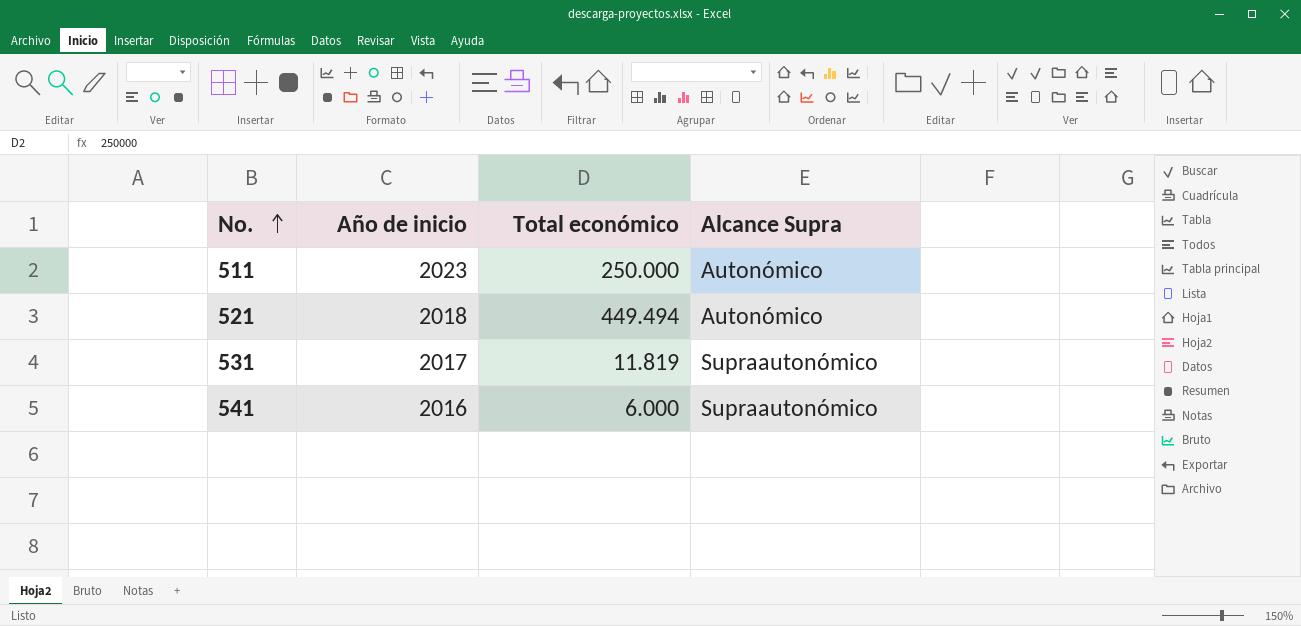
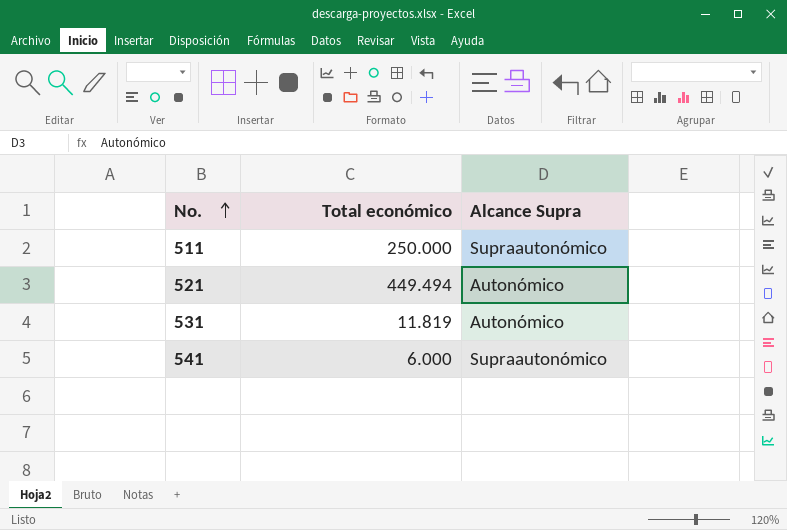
column Año de inicio | position: 2 -> none
511 | Alcance Supra: Autonómico -> Supraautonómico
531 | Alcance Supra: Supraautonómico -> Autonómico

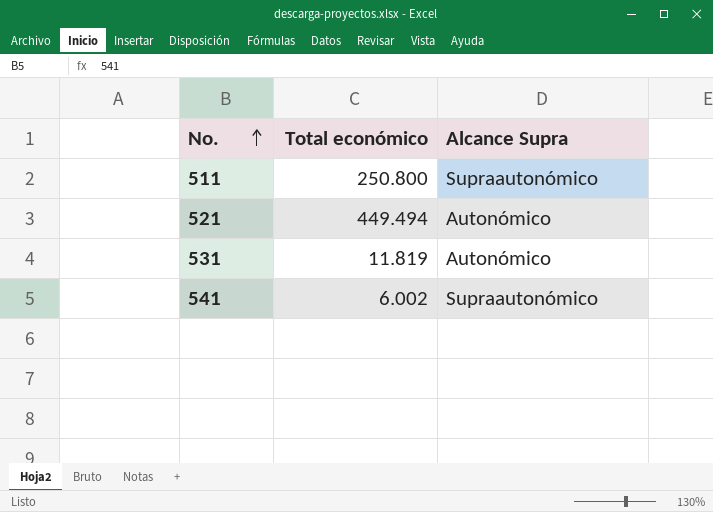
511 | Total económico: 250.000 -> 250.800
541 | Total económico: 6.000 -> 6.002

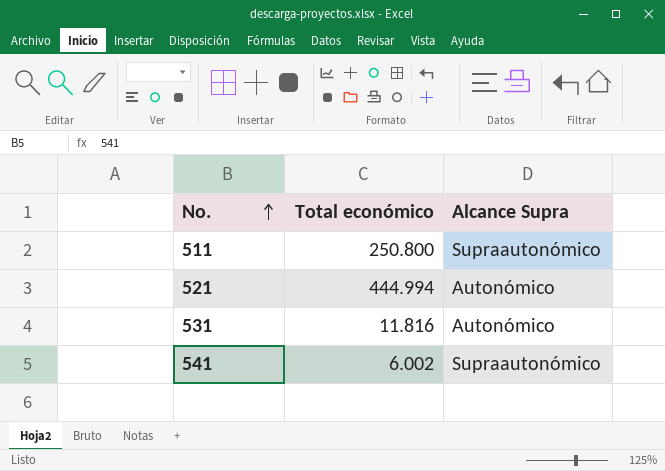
521 | Total económico: 449.494 -> 444.994
531 | Total económico: 11.819 -> 11.816

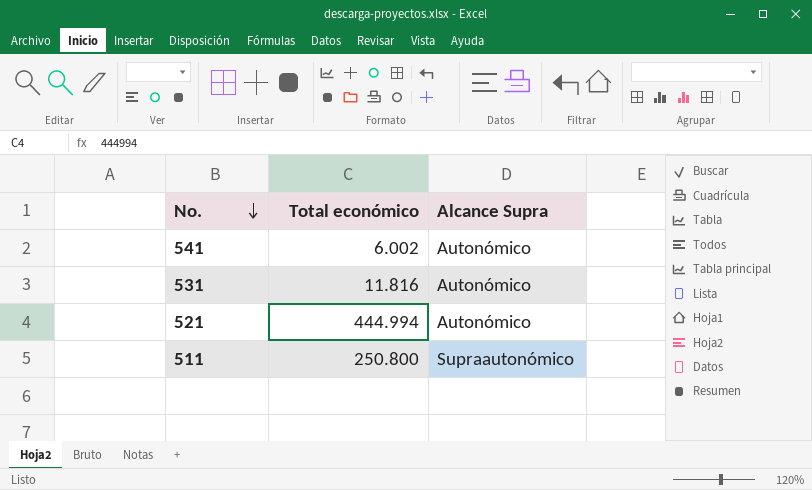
row order: No. ascending -> No. descending
541 | Alcance Supra: Supraautonómico -> Autonómico

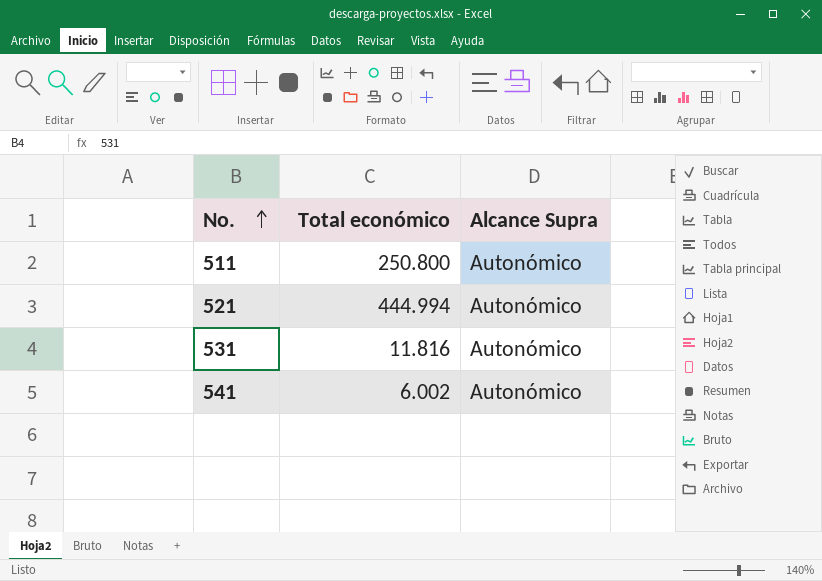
row order: No. descending -> No. ascending
511 | Alcance Supra: Supraautonómico -> Autonómico

